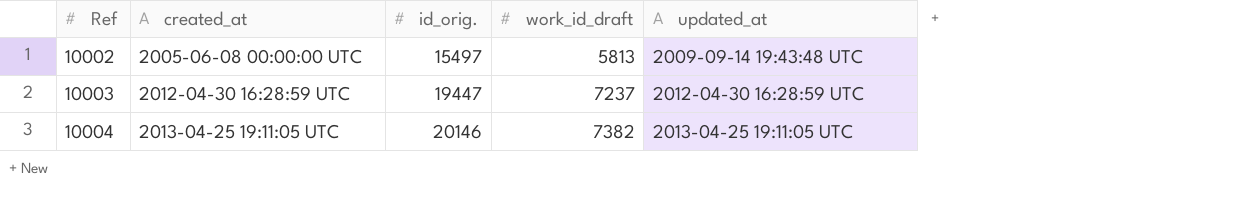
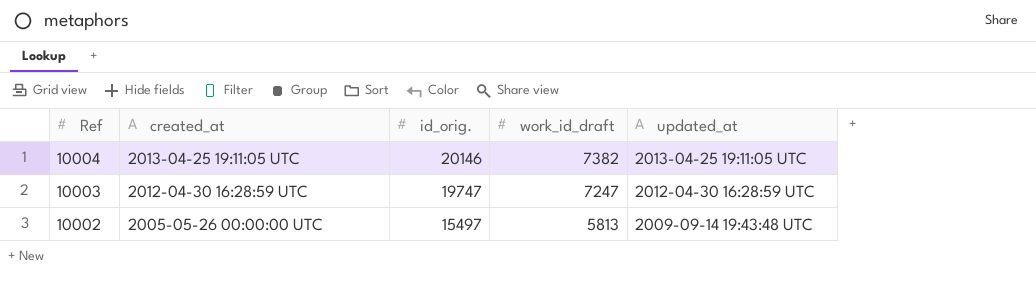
row order: Ref ascending -> Ref descending
10003 | id_orig.: 19447 -> 19747
10003 | work_id_draft: 7237 -> 7247
10002 | created_at: 2005-06-08 00:00:00 UTC -> 2005-05-26 00:00:00 UTC

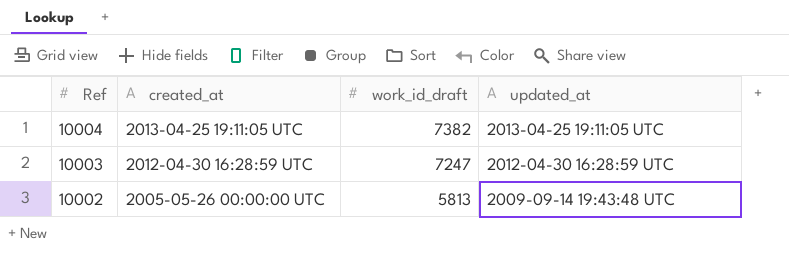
column id_orig. | position: 3 -> none

